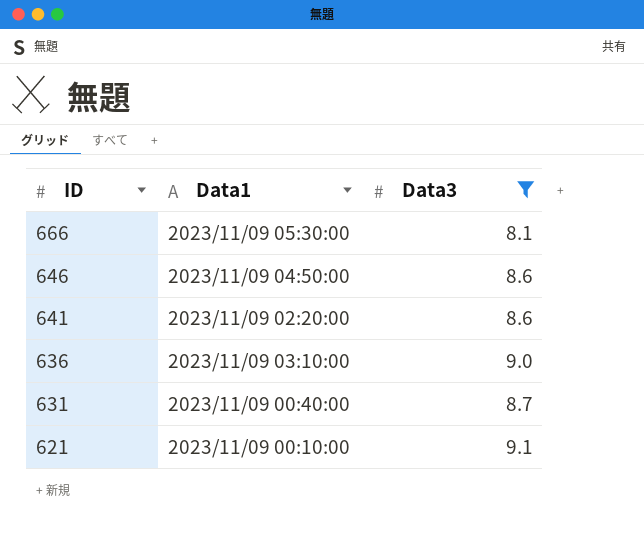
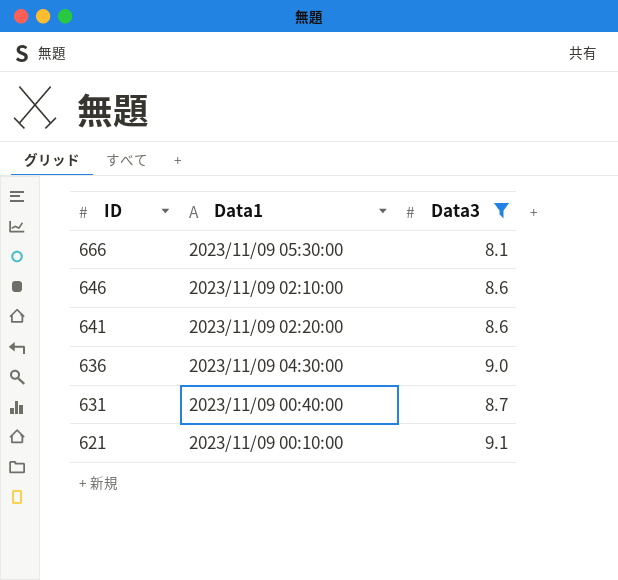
646 | Data1: 2023/11/09 04:50:00 -> 2023/11/09 02:10:00
636 | Data1: 2023/11/09 03:10:00 -> 2023/11/09 04:30:00

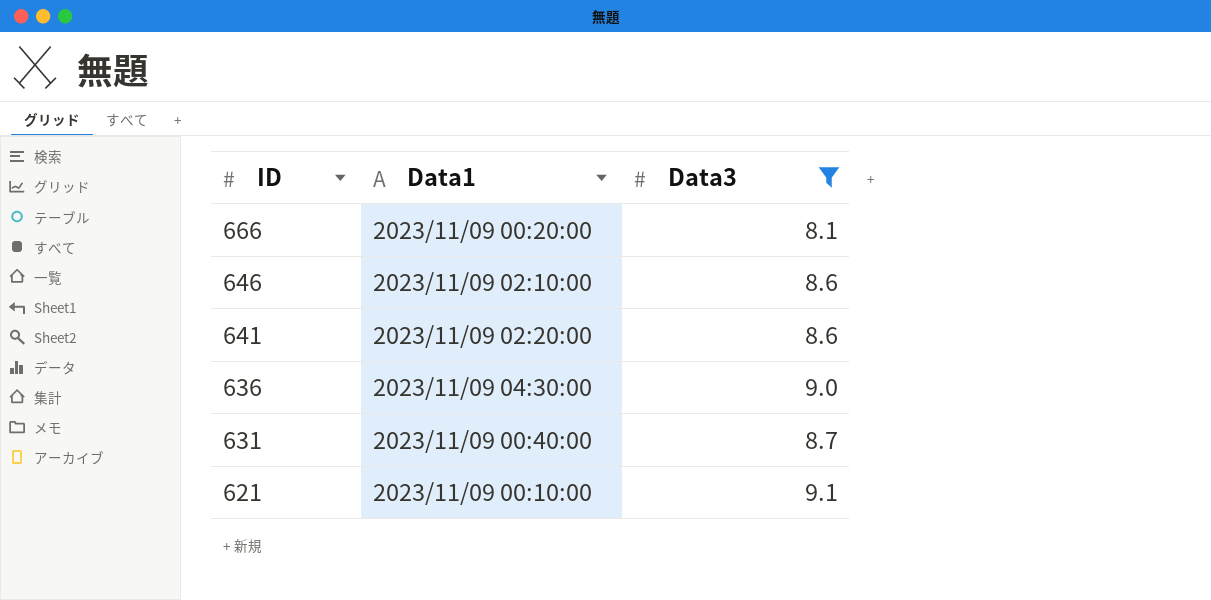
666 | Data1: 2023/11/09 05:30:00 -> 2023/11/09 00:20:00

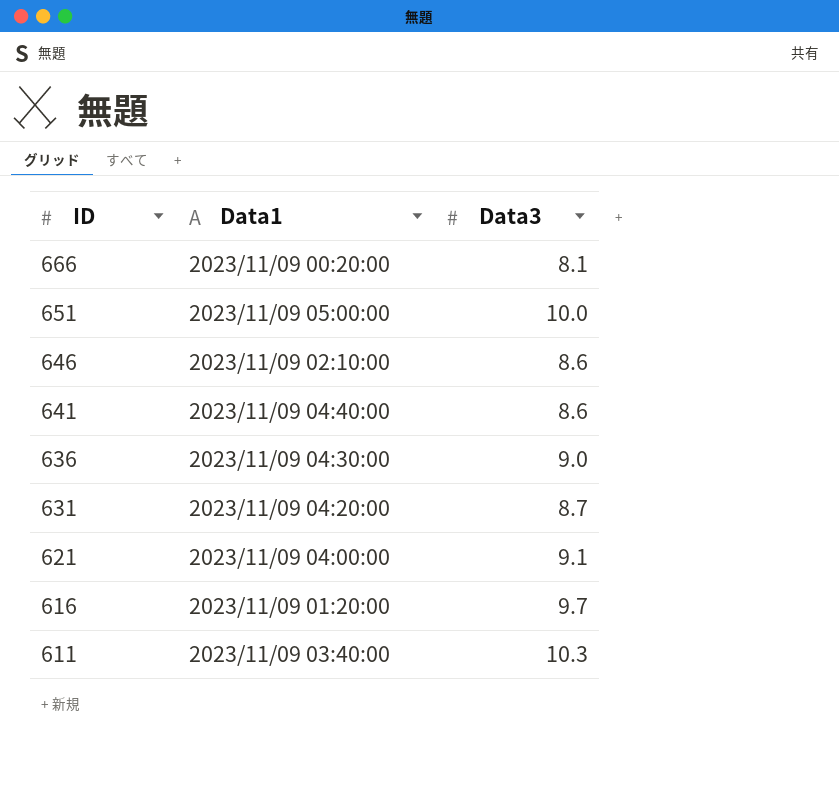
filter: Data3 <= 9.1 -> none
641 | Data1: 2023/11/09 02:20:00 -> 2023/11/09 04:40:00
631 | Data1: 2023/11/09 00:40:00 -> 2023/11/09 04:20:00
621 | Data1: 2023/11/09 00:10:00 -> 2023/11/09 04:00:00

